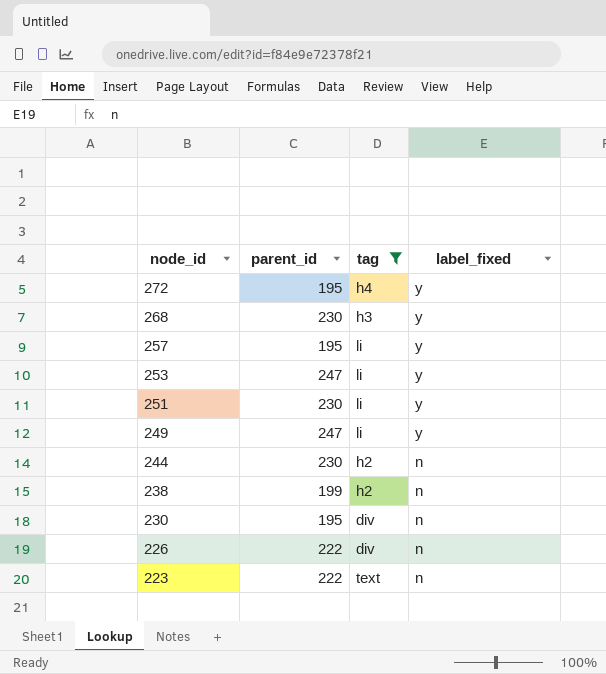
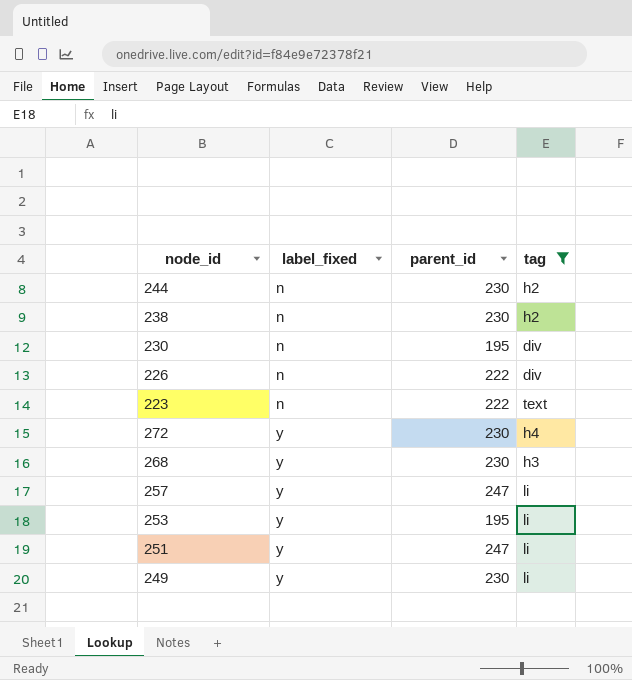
row order: node_id descending -> label_fixed ascending
column label_fixed | position: 4 -> 2
238 | parent_id: 199 -> 230
272 | parent_id: 195 -> 230
257 | parent_id: 195 -> 247
253 | parent_id: 247 -> 195
251 | parent_id: 230 -> 247
249 | parent_id: 247 -> 230

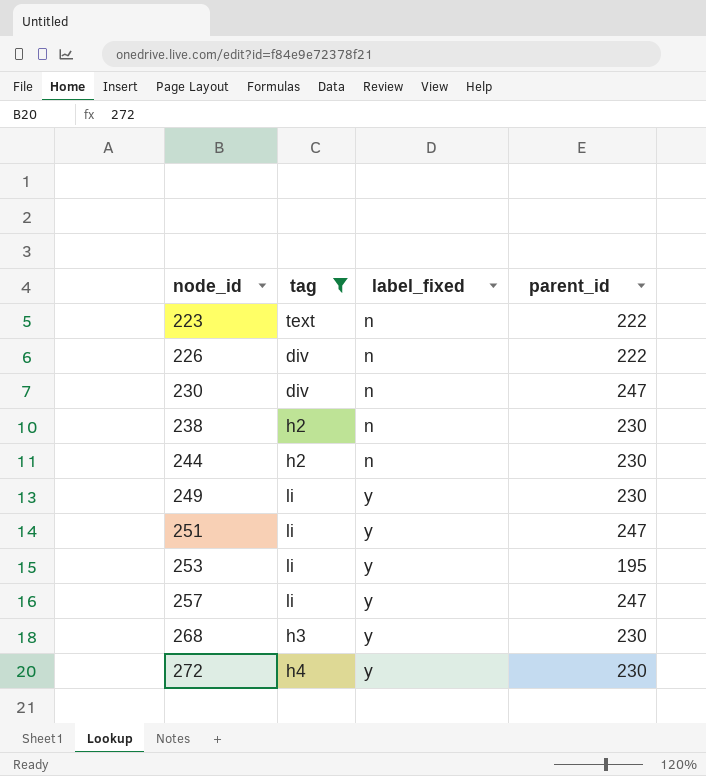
row order: label_fixed ascending -> node_id ascending
column tag | position: 4 -> 2
230 | parent_id: 195 -> 247

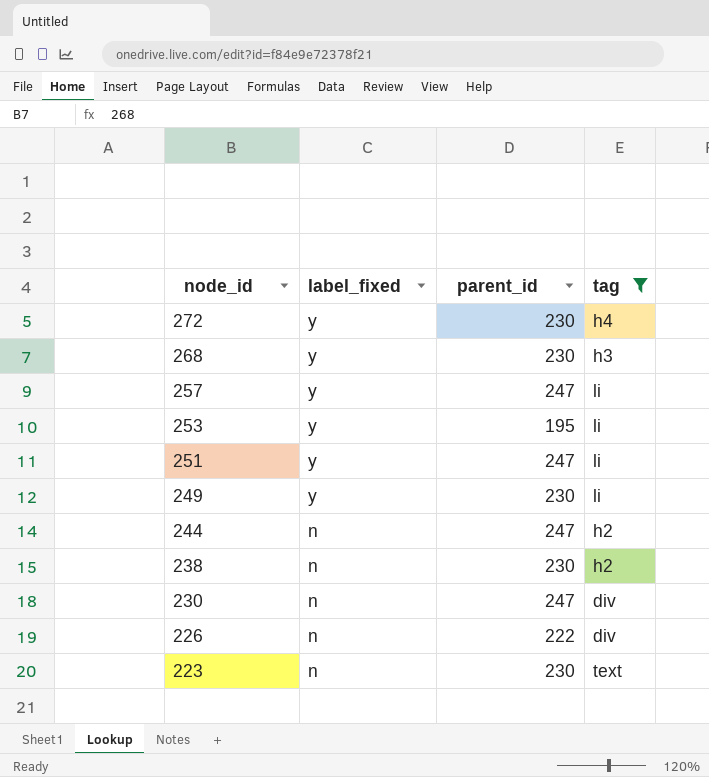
row order: node_id ascending -> node_id descending
column tag | position: 2 -> 4
244 | parent_id: 230 -> 247
223 | parent_id: 222 -> 230

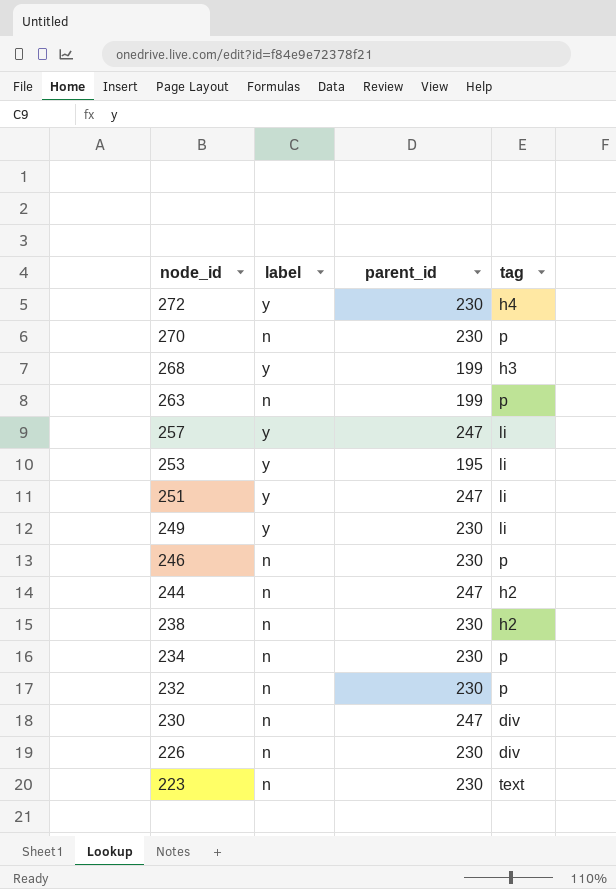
filter: tag != p -> none
column name: label_fixed -> label
268 | parent_id: 230 -> 199
226 | parent_id: 222 -> 230

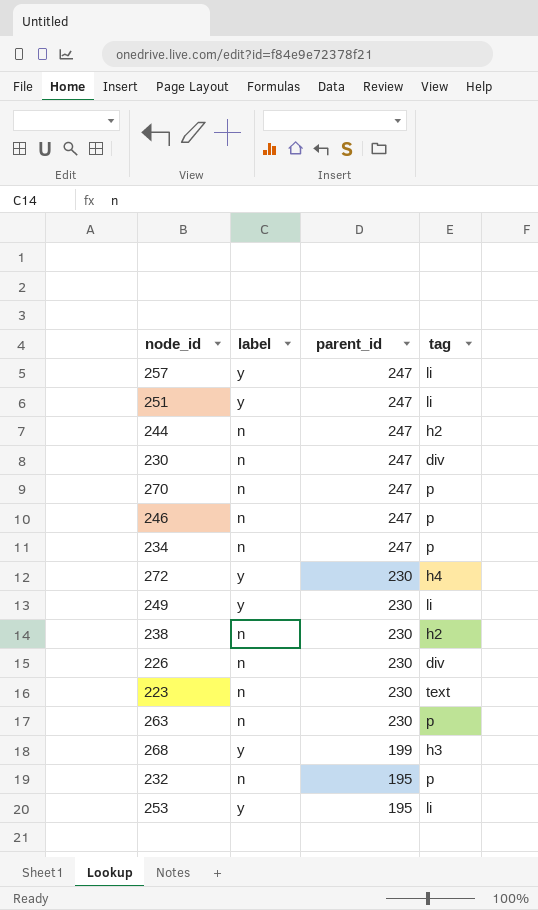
row order: node_id descending -> parent_id descending
270 | parent_id: 230 -> 247
246 | parent_id: 230 -> 247
234 | parent_id: 230 -> 247
263 | parent_id: 199 -> 230
232 | parent_id: 230 -> 195

